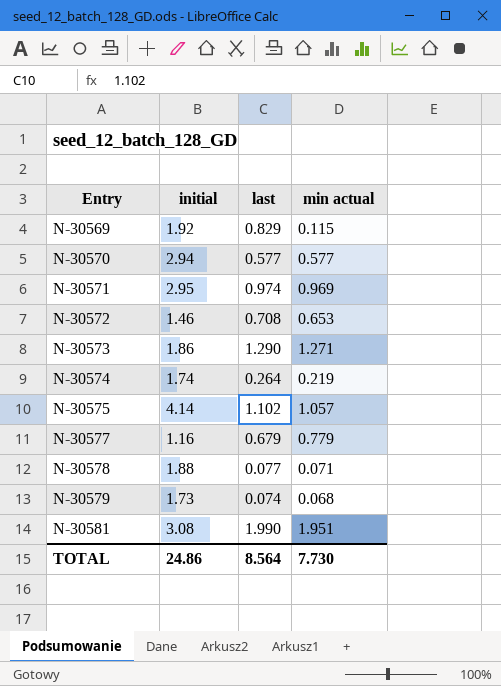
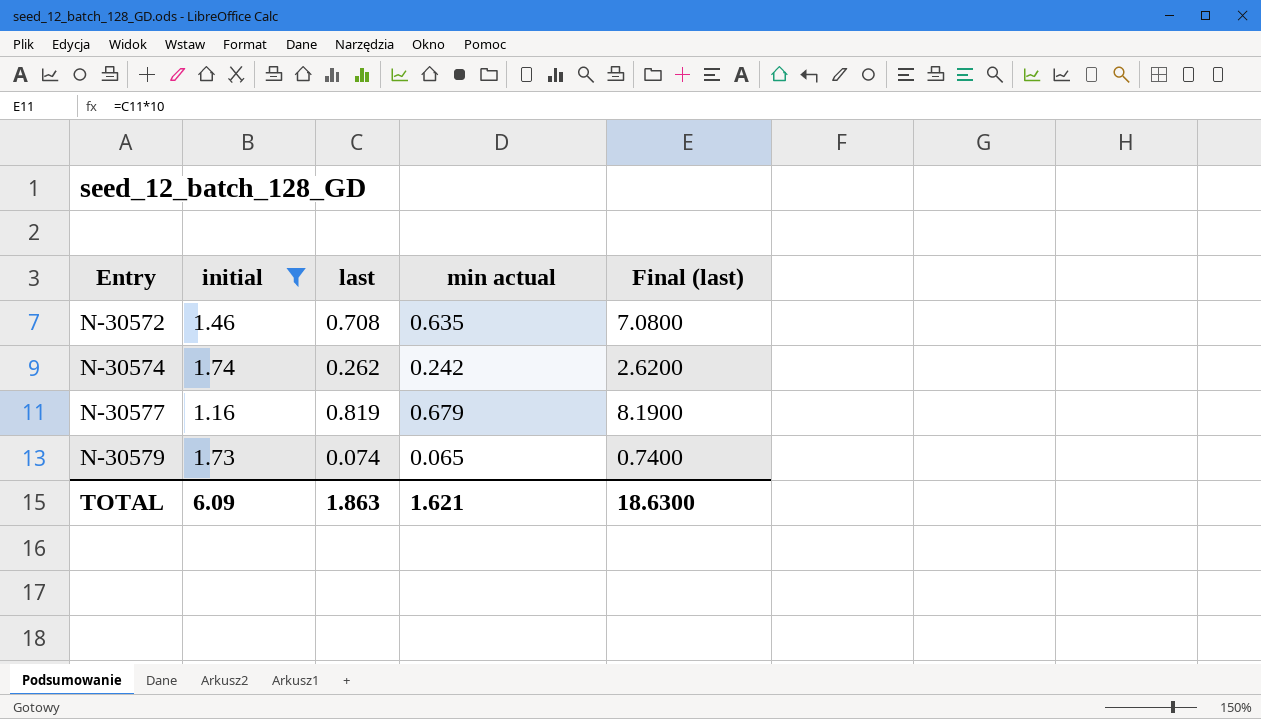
filter: none -> initial <= 1.74
column Final (last) | formula: none -> [last] * 10
N-30572 | min actual: 0.653 -> 0.635
N-30574 | last: 0.264 -> 0.262
N-30574 | min actual: 0.219 -> 0.242
N-30577 | last: 0.679 -> 0.819
N-30577 | min actual: 0.779 -> 0.679
N-30579 | min actual: 0.068 -> 0.065
TOTAL | initial: 24.86 -> 6.09
TOTAL | last: 8.564 -> 1.863
TOTAL | min actual: 7.730 -> 1.621

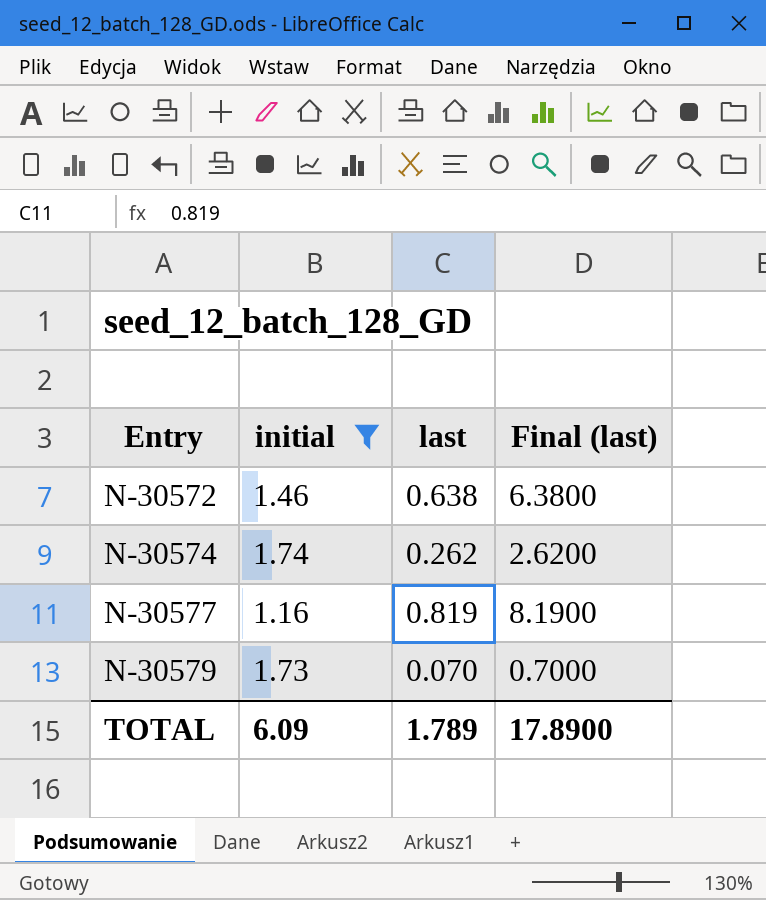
column min actual | position: 4 -> none
N-30572 | last: 0.708 -> 0.638
N-30572 | Final (last): 7.0800 -> 6.3800
N-30579 | last: 0.074 -> 0.070
N-30579 | Final (last): 0.7400 -> 0.7000
TOTAL | last: 1.863 -> 1.789
TOTAL | Final (last): 18.6300 -> 17.8900

